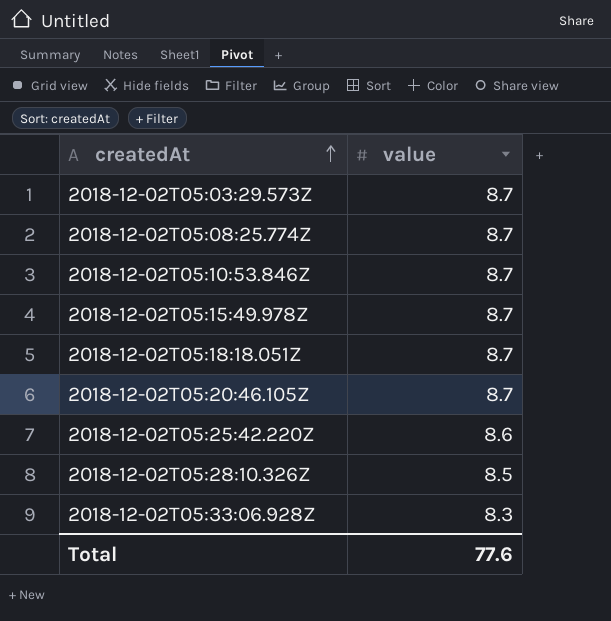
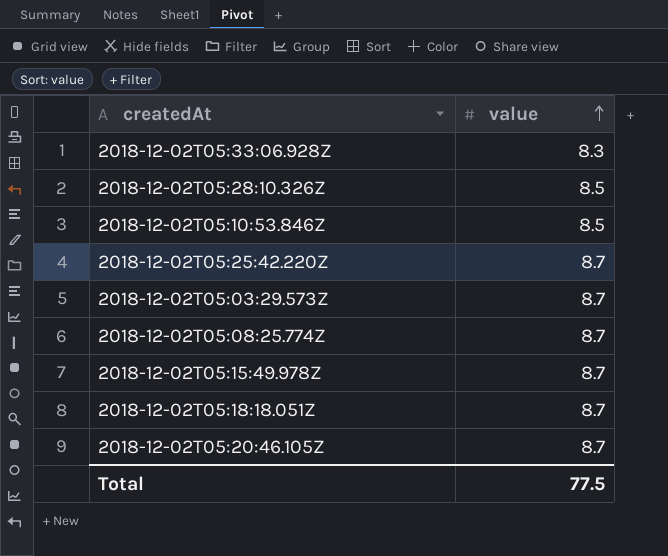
row order: createdAt ascending -> value ascending
2018-12-02T05:10:53.846Z | value: 8.7 -> 8.5
2018-12-02T05:25:42.220Z | value: 8.6 -> 8.7
Total | value: 77.6 -> 77.5

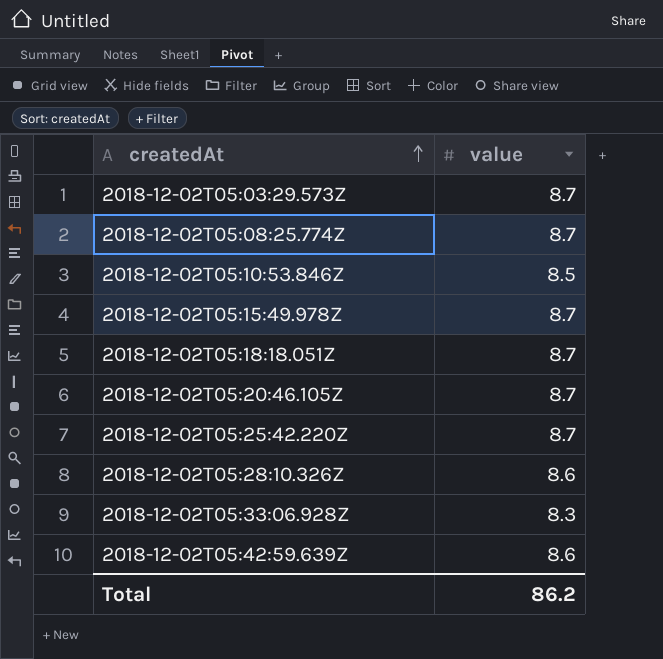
row order: value ascending -> createdAt ascending
2018-12-02T05:28:10.326Z | value: 8.5 -> 8.6
row 2018-12-02T05:42:59.639Z: none -> 8.6
Total | value: 77.5 -> 86.2

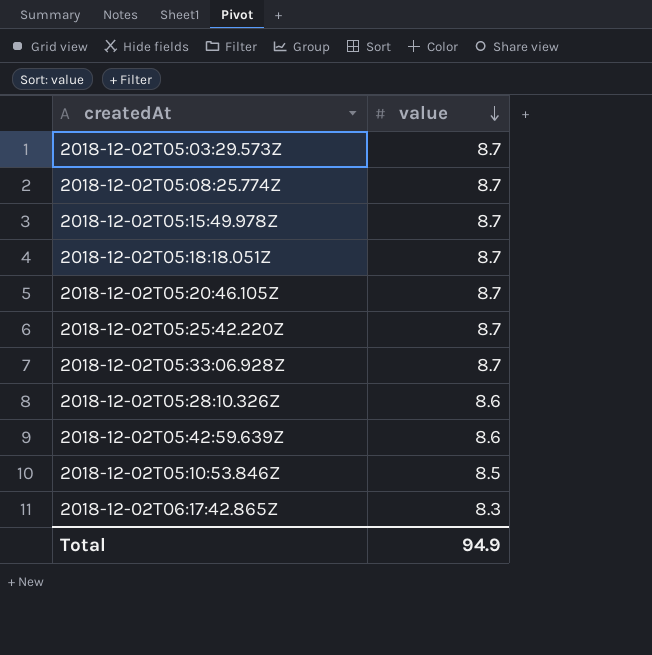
row order: createdAt ascending -> value descending
2018-12-02T05:33:06.928Z | value: 8.3 -> 8.7
row 2018-12-02T06:17:42.865Z: none -> 8.3
Total | value: 86.2 -> 94.9

